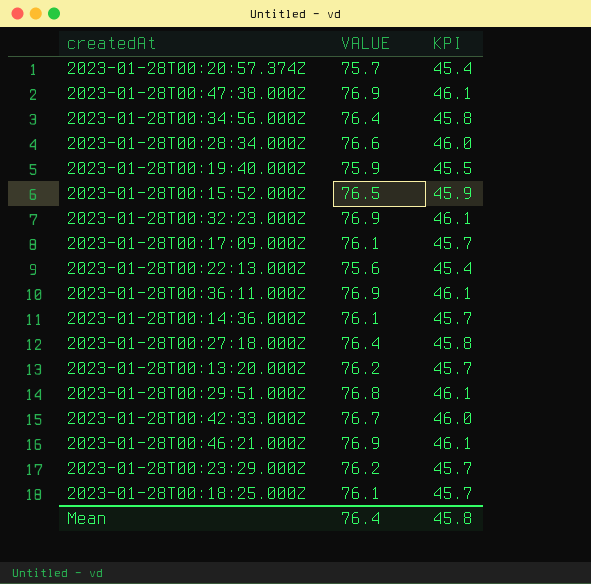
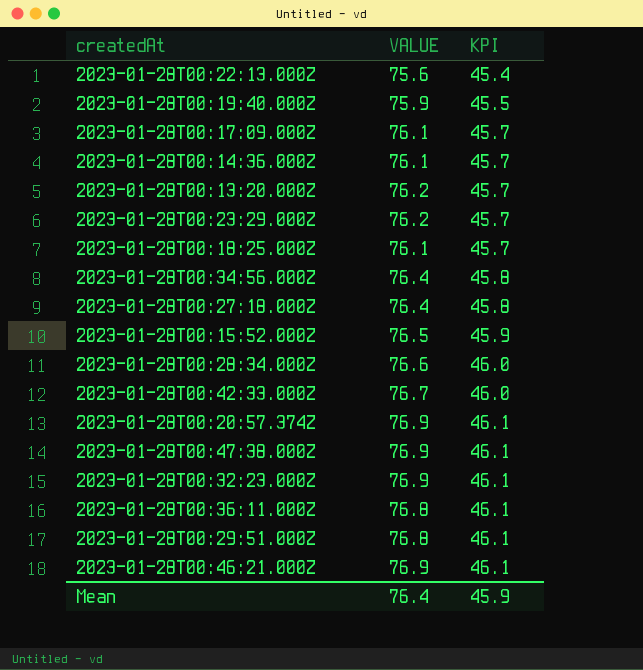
row order: none -> KPI ascending
2023-01-28T00:20:57.374Z | VALUE: 75.7 -> 76.9
2023-01-28T00:20:57.374Z | KPI: 45.4 -> 46.1
2023-01-28T00:36:11.000Z | VALUE: 76.9 -> 76.8
Mean | KPI: 45.8 -> 45.9

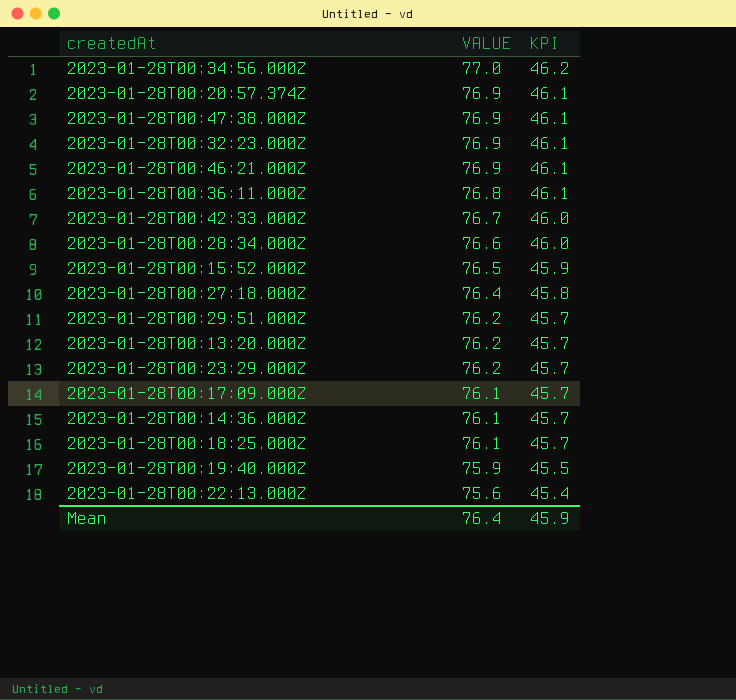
row order: KPI ascending -> VALUE descending
2023-01-28T00:34:56.000Z | VALUE: 76.4 -> 77.0
2023-01-28T00:34:56.000Z | KPI: 45.8 -> 46.2
2023-01-28T00:29:51.000Z | VALUE: 76.8 -> 76.2
2023-01-28T00:29:51.000Z | KPI: 46.1 -> 45.7

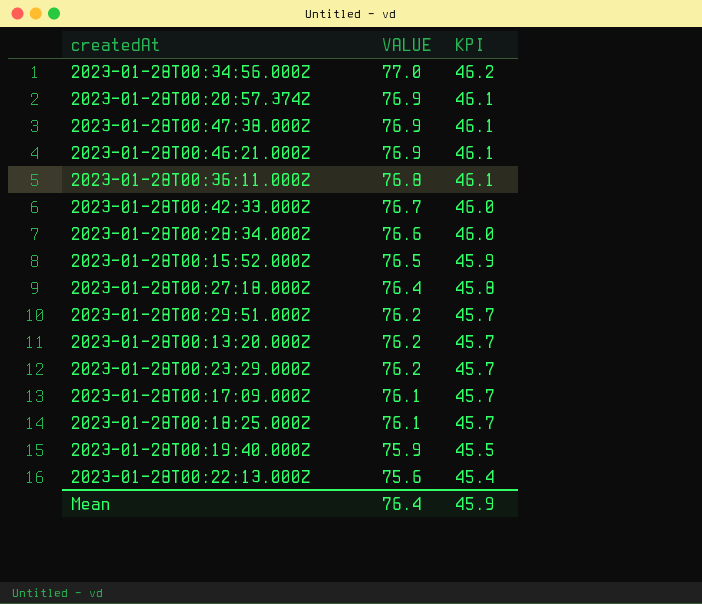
row 2023-01-28T00:32:23.000Z: 76.9 | 46.1 -> none
row 2023-01-28T00:14:36.000Z: 76.1 | 45.7 -> none

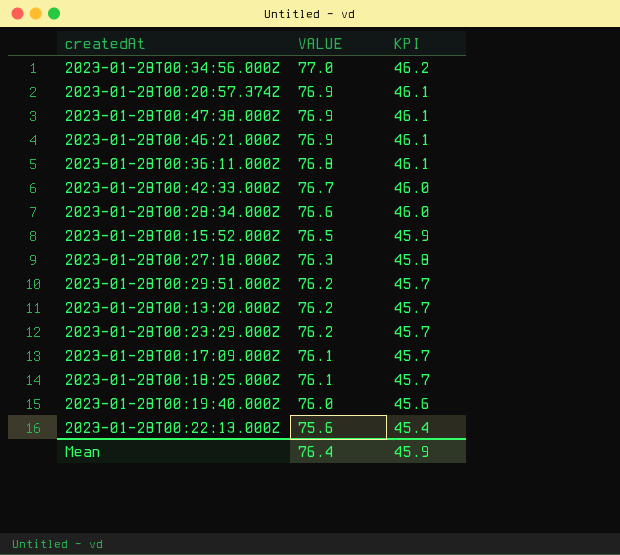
2023-01-28T00:27:18.000Z | VALUE: 76.4 -> 76.3
2023-01-28T00:19:40.000Z | VALUE: 75.9 -> 76.0
2023-01-28T00:19:40.000Z | KPI: 45.5 -> 45.6

